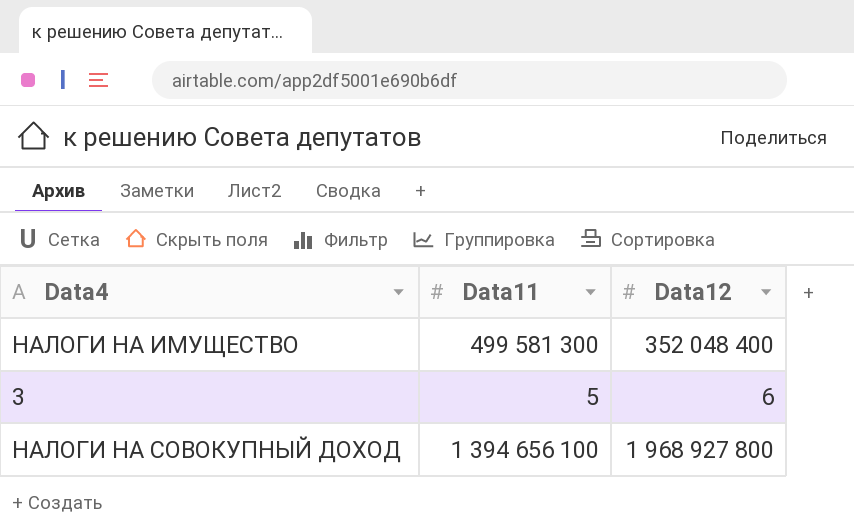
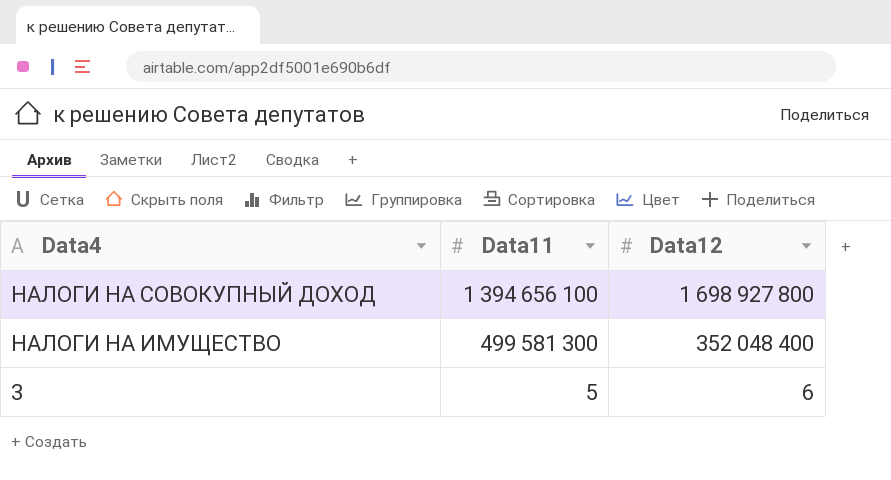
row order: none -> Data4 descending
НАЛОГИ НА СОВОКУПНЫЙ ДОХОД | Data12: 1 968 927 800 -> 1 698 927 800

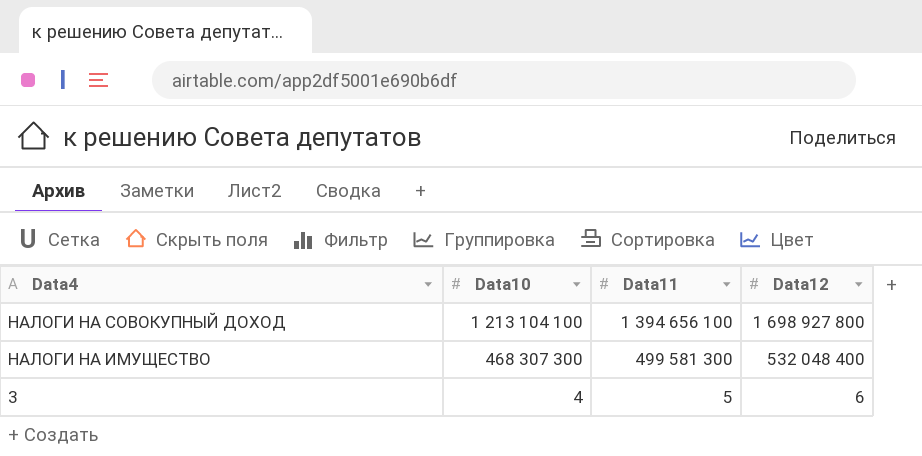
column Data10 | position: none -> 2
НАЛОГИ НА ИМУЩЕСТВО | Data12: 352 048 400 -> 532 048 400

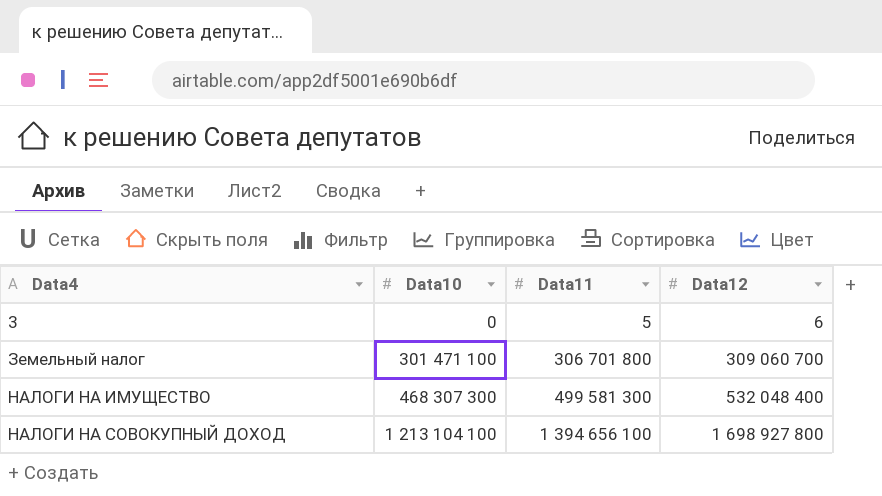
row order: Data4 descending -> Data4 ascending
3 | Data10: 4 -> 0
row Земельный налог: none -> 301 471 100 | 306 701 800 | 309 060 700

